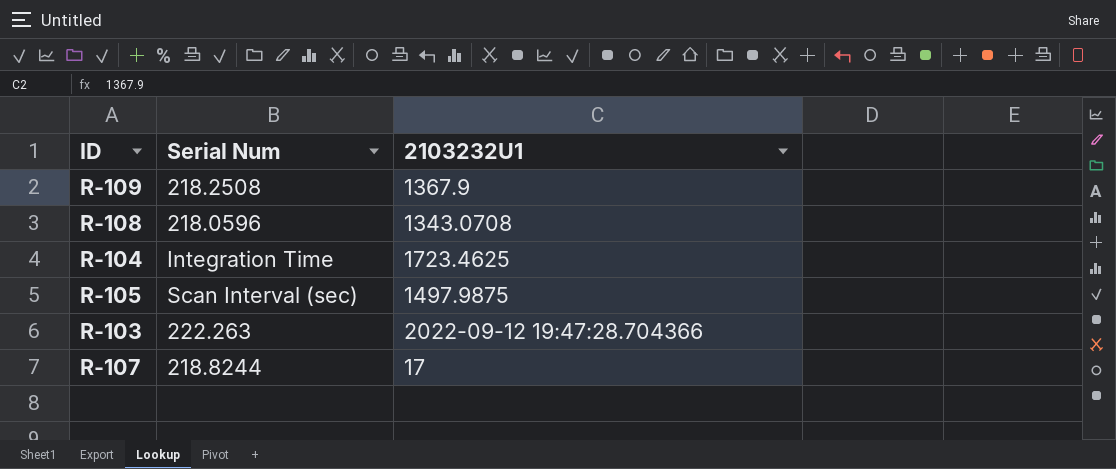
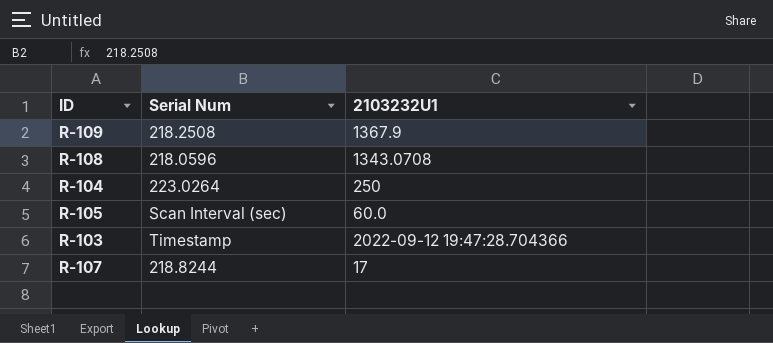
R-104 | Serial Num: Integration Time -> 223.0264
R-104 | 2103232U1: 1723.4625 -> 250
R-105 | 2103232U1: 1497.9875 -> 60.0
R-103 | Serial Num: 222.263 -> Timestamp

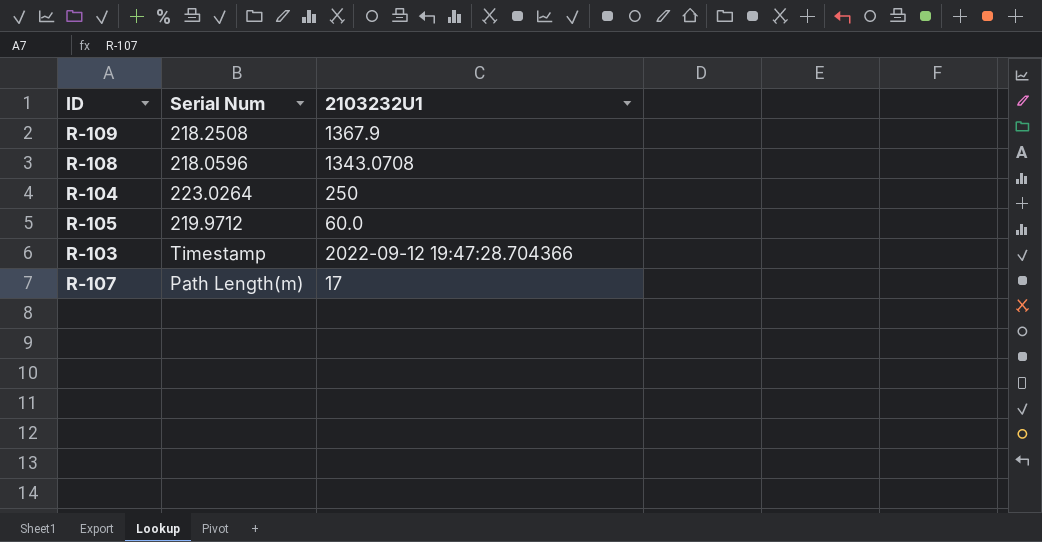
R-105 | Serial Num: Scan Interval (sec) -> 219.9712
R-107 | Serial Num: 218.8244 -> Path Length(m)

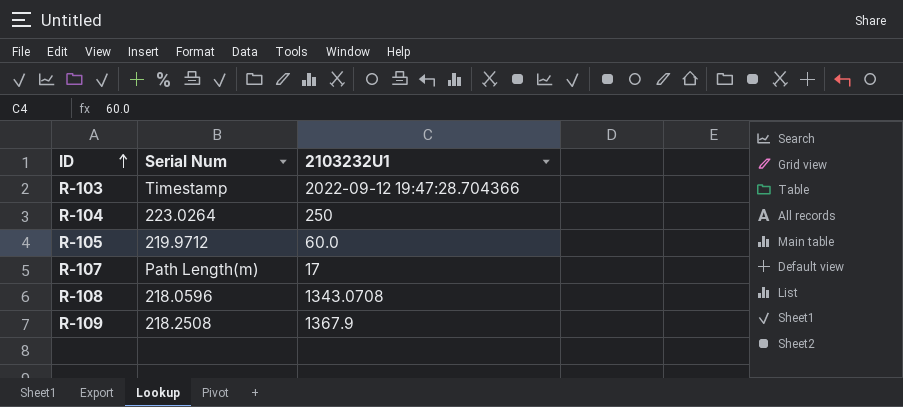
row order: none -> ID ascending

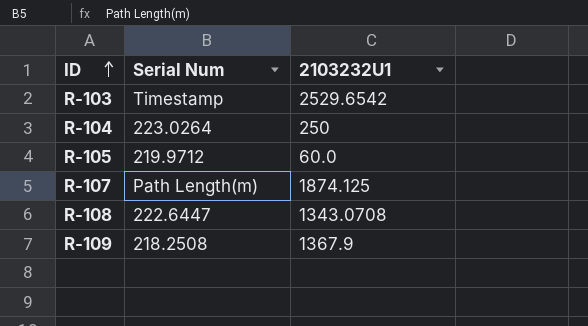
R-103 | 2103232U1: 2022-09-12 19:47:28.704366 -> 2529.6542
R-107 | 2103232U1: 17 -> 1874.125
R-108 | Serial Num: 218.0596 -> 222.6447

